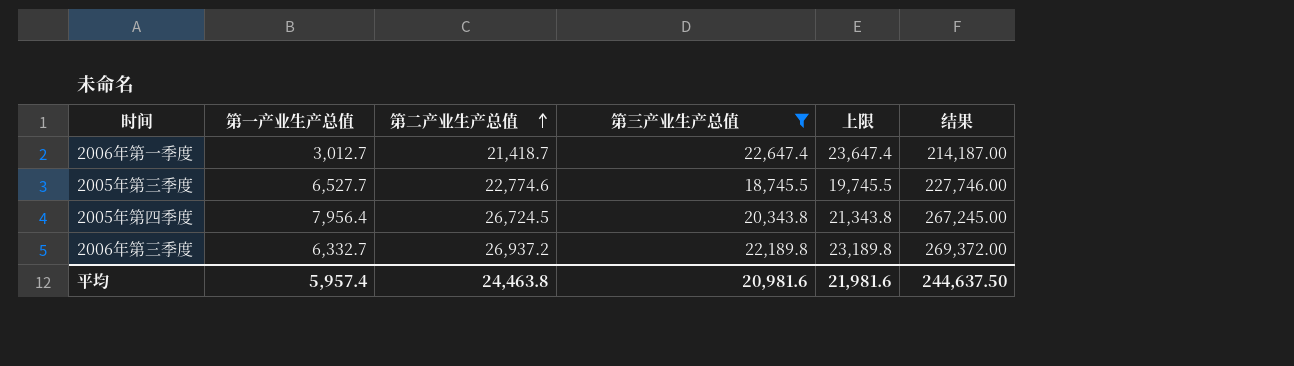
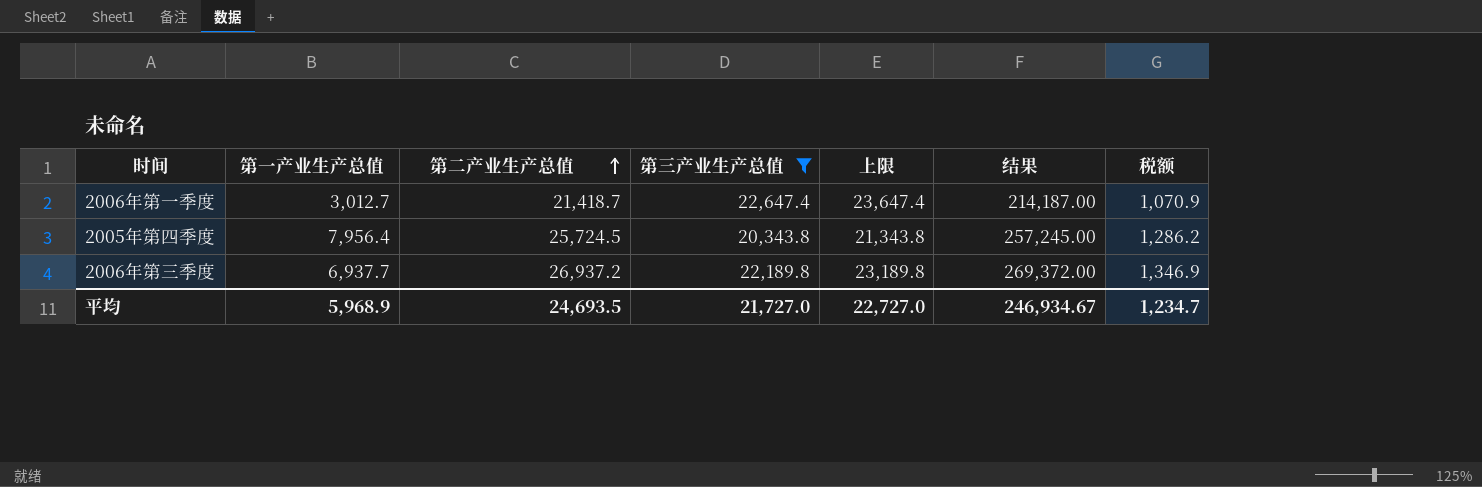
column 税额 | formula: none -> [第二产业生产总值] * 0.05
row 2005年第三季度: 6,527.7 | 22,774.6 | 18,745.5 | 19,745.5 | 227,746.00 -> none
2005年第四季度 | 第二产业生产总值: 26,724.5 -> 25,724.5
2005年第四季度 | 结果: 267,245.00 -> 257,245.00
2006年第三季度 | 第一产业生产总值: 6,332.7 -> 6,937.7
平均 | 第一产业生产总值: 5,957.4 -> 5,968.9
平均 | 第二产业生产总值: 24,463.8 -> 24,693.5
平均 | 第三产业生产总值: 20,981.6 -> 21,727.0
平均 | 上限: 21,981.6 -> 22,727.0
平均 | 结果: 244,637.50 -> 246,934.67

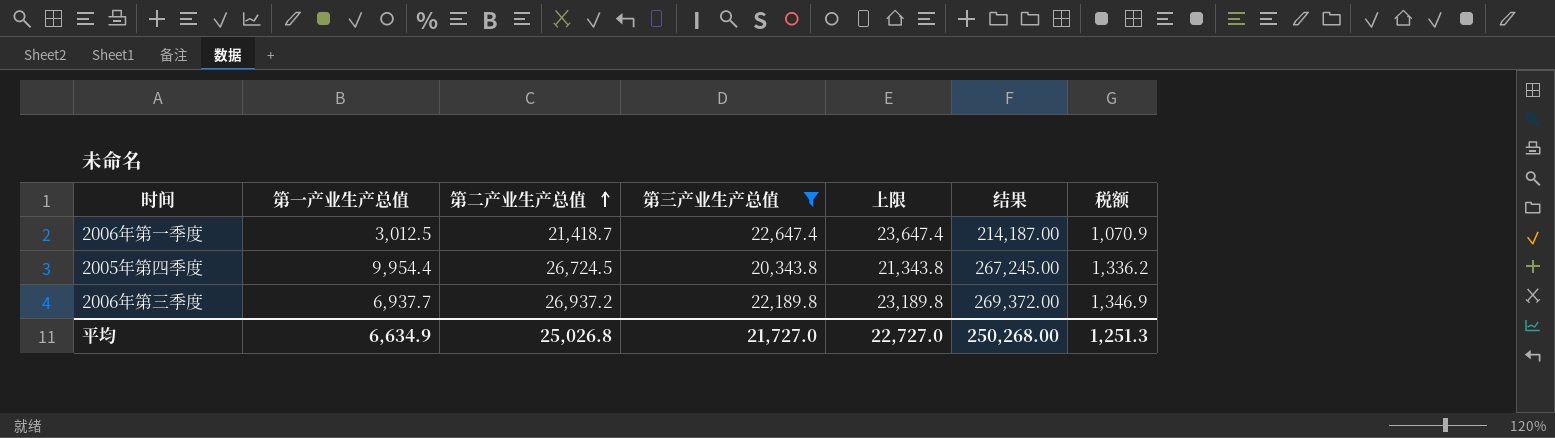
2006年第一季度 | 第一产业生产总值: 3,012.7 -> 3,012.5
2005年第四季度 | 第一产业生产总值: 7,956.4 -> 9,954.4
2005年第四季度 | 第二产业生产总值: 25,724.5 -> 26,724.5
2005年第四季度 | 结果: 257,245.00 -> 267,245.00
2005年第四季度 | 税额: 1,286.2 -> 1,336.2
平均 | 第一产业生产总值: 5,968.9 -> 6,634.9
平均 | 第二产业生产总值: 24,693.5 -> 25,026.8
平均 | 结果: 246,934.67 -> 250,268.00
平均 | 税额: 1,234.7 -> 1,251.3

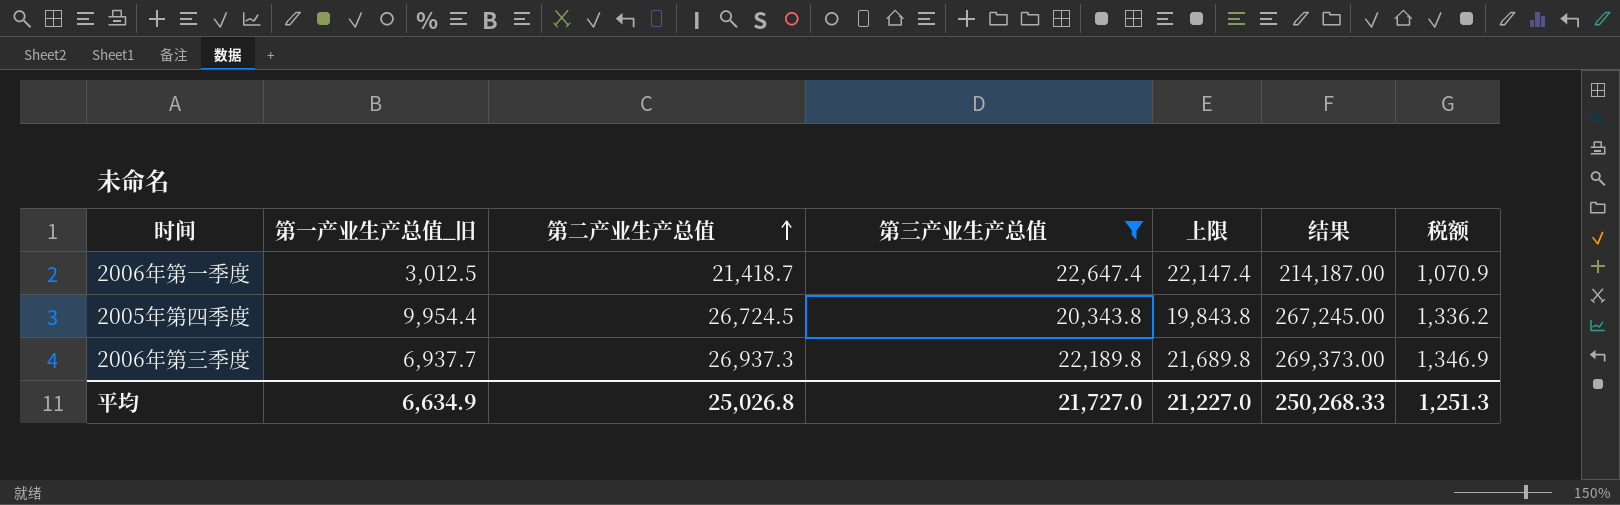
column name: 第一产业生产总值 -> 第一产业生产总值_旧
column 上限 | formula: [第三产业生产总值] + 1000 -> [第三产业生产总值] - 500
2006年第三季度 | 第二产业生产总值: 26,937.2 -> 26,937.3
2006年第三季度 | 结果: 269,372.00 -> 269,373.00
平均 | 上限: 22,727.0 -> 21,227.0
平均 | 结果: 250,268.00 -> 250,268.33

